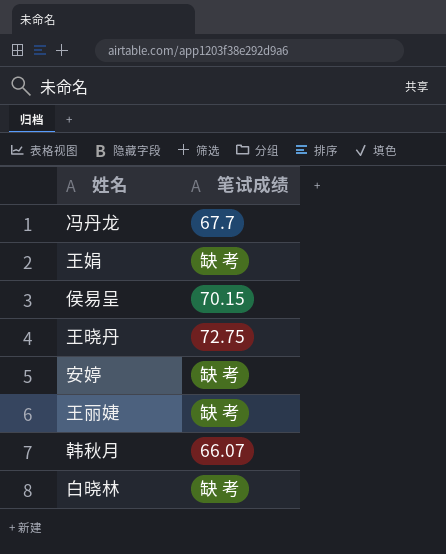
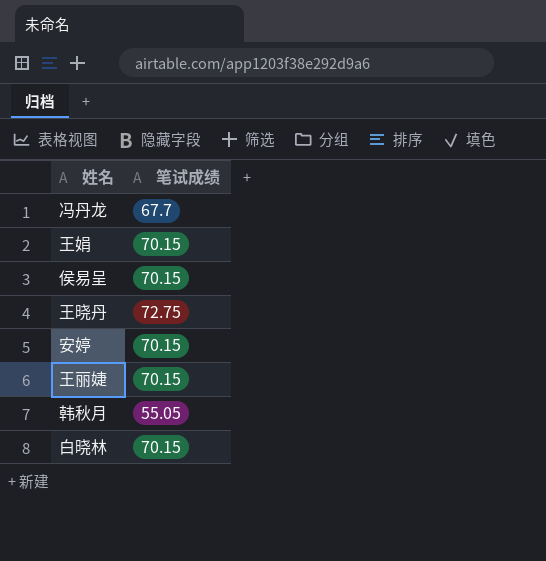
王娟 | 笔试成绩: 缺 考 -> 70.15
安婷 | 笔试成绩: 缺 考 -> 70.15
王丽婕 | 笔试成绩: 缺 考 -> 70.15
韩秋月 | 笔试成绩: 66.07 -> 55.05
白晓林 | 笔试成绩: 缺 考 -> 70.15

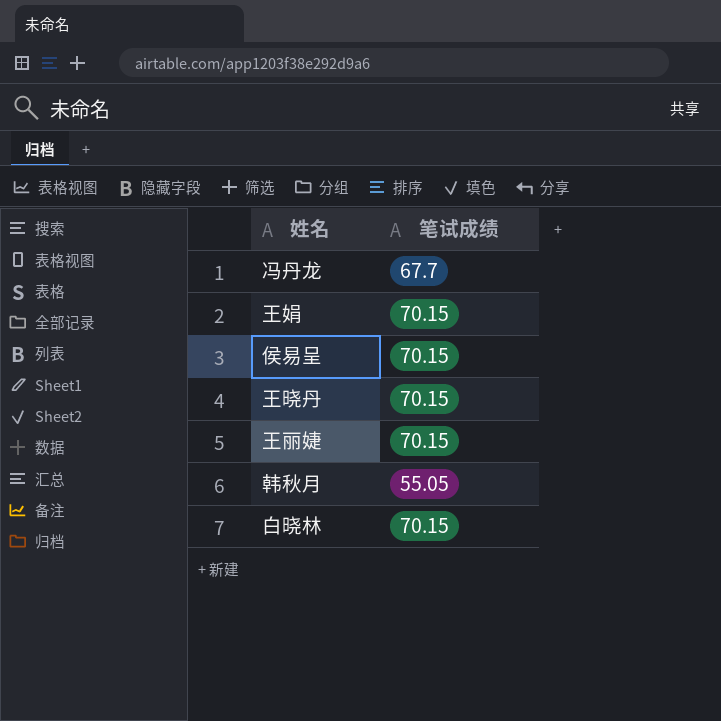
row 安婷: 70.15 -> none
王晓丹 | 笔试成绩: 72.75 -> 70.15

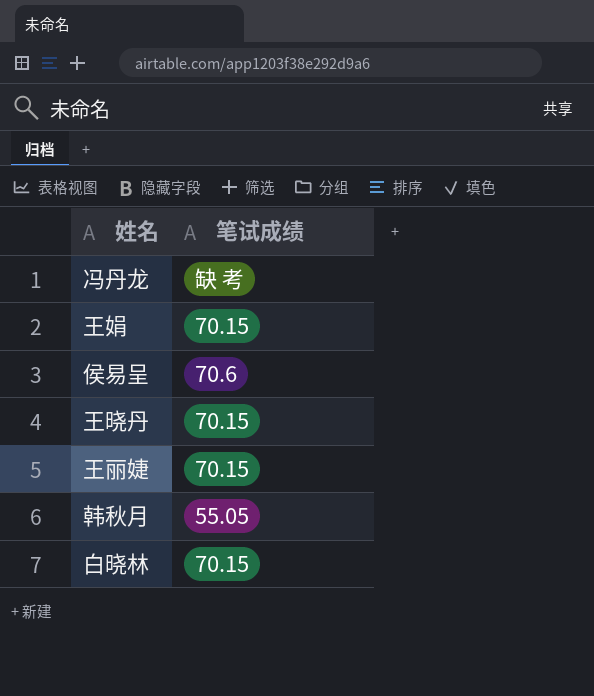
冯丹龙 | 笔试成绩: 67.7 -> 缺 考
侯易呈 | 笔试成绩: 70.15 -> 70.6

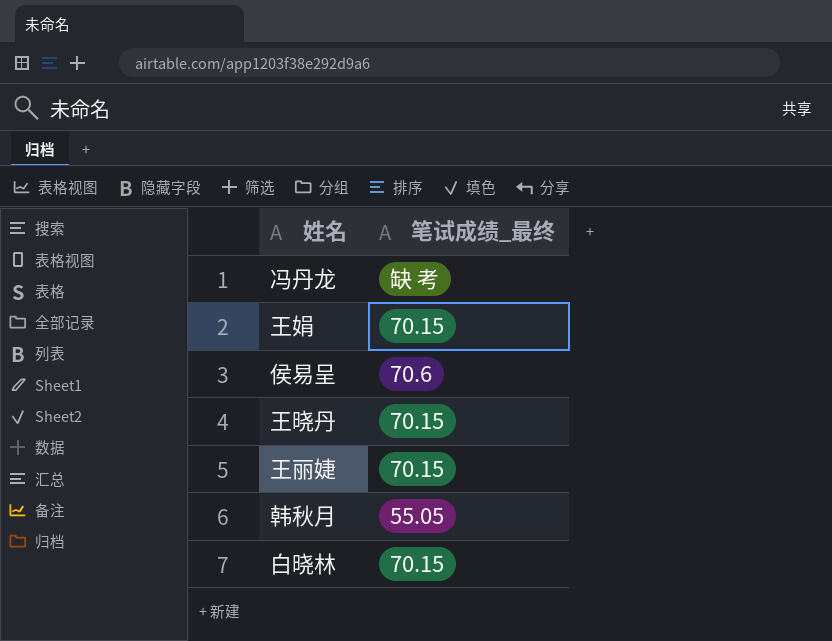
column name: 笔试成绩 -> 笔试成绩_最终

